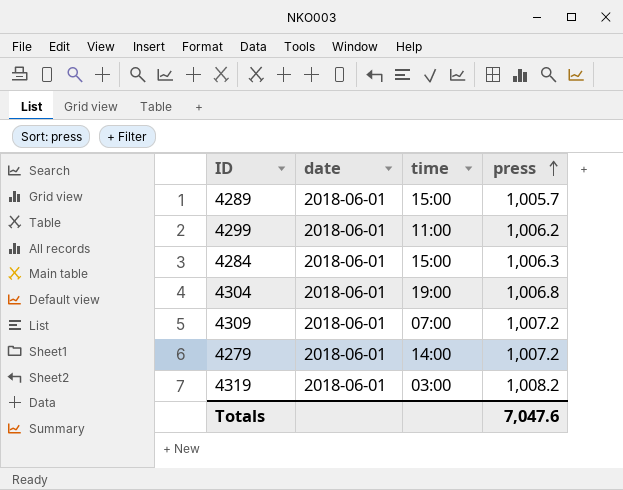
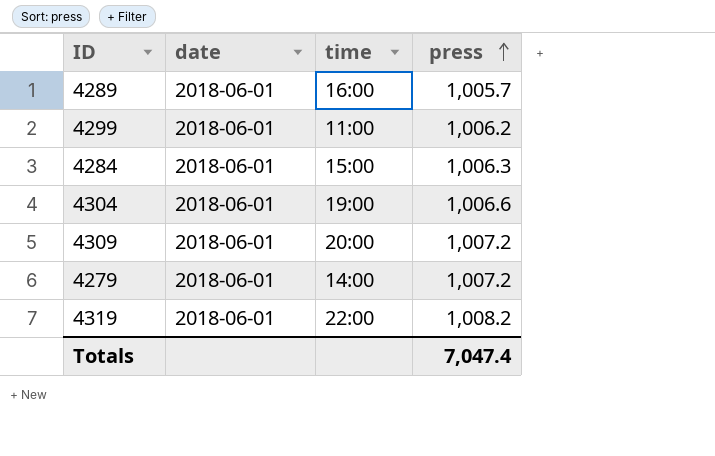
4289 | time: 15:00 -> 16:00
4304 | press: 1,006.8 -> 1,006.6
4309 | time: 07:00 -> 20:00
4319 | time: 03:00 -> 22:00
Totals | press: 7,047.6 -> 7,047.4

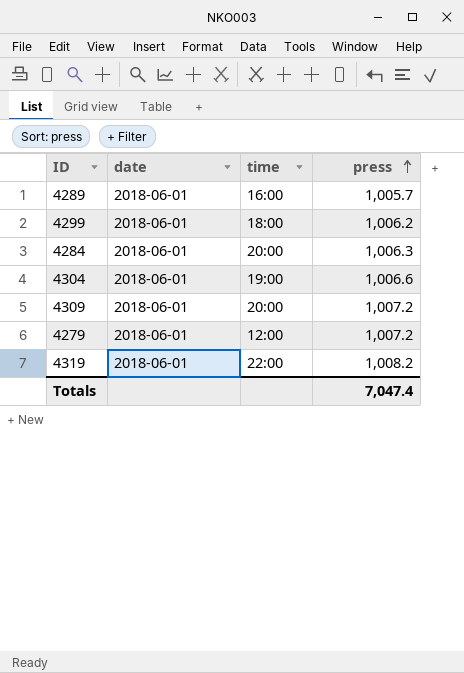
4299 | time: 11:00 -> 18:00
4284 | time: 15:00 -> 20:00
4279 | time: 14:00 -> 12:00

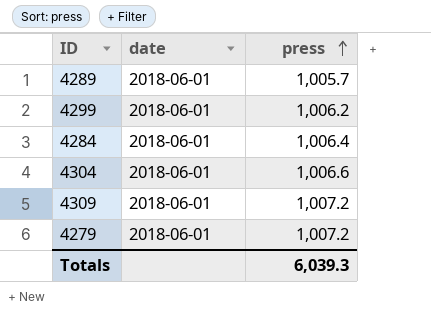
column time | position: 3 -> none
row 4319: 2018-06-01 | 22:00 | 1,008.2 -> none
4284 | press: 1,006.3 -> 1,006.4
Totals | press: 7,047.4 -> 6,039.3

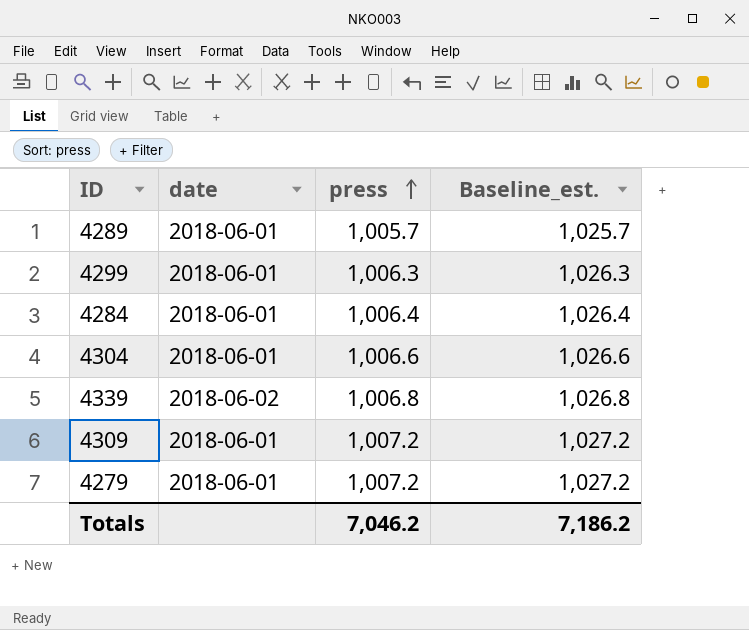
column Baseline_est. | formula: none -> [press] + 20
4299 | press: 1,006.2 -> 1,006.3
row 4339: none -> 2018-06-02 | 1,006.8 | 1,026.8
Totals | press: 6,039.3 -> 7,046.2

